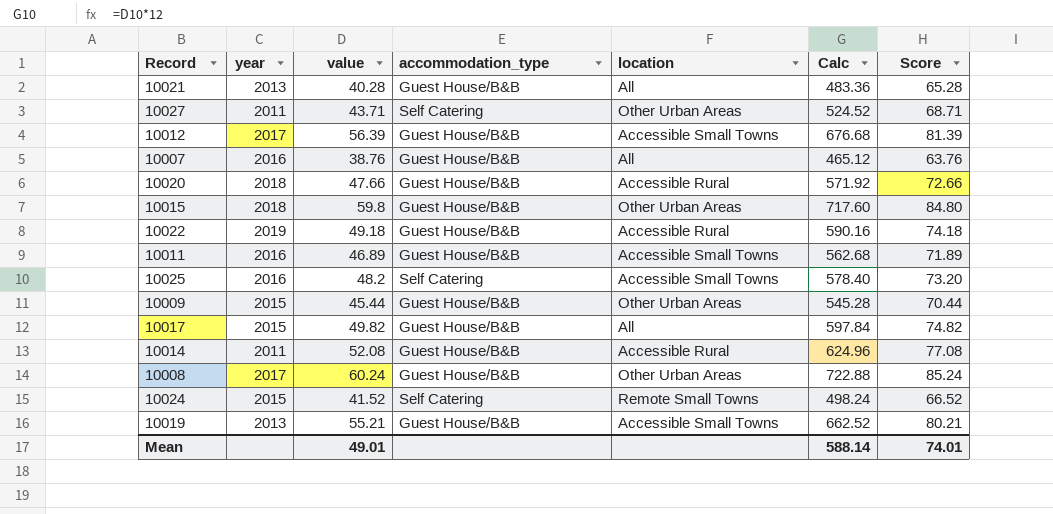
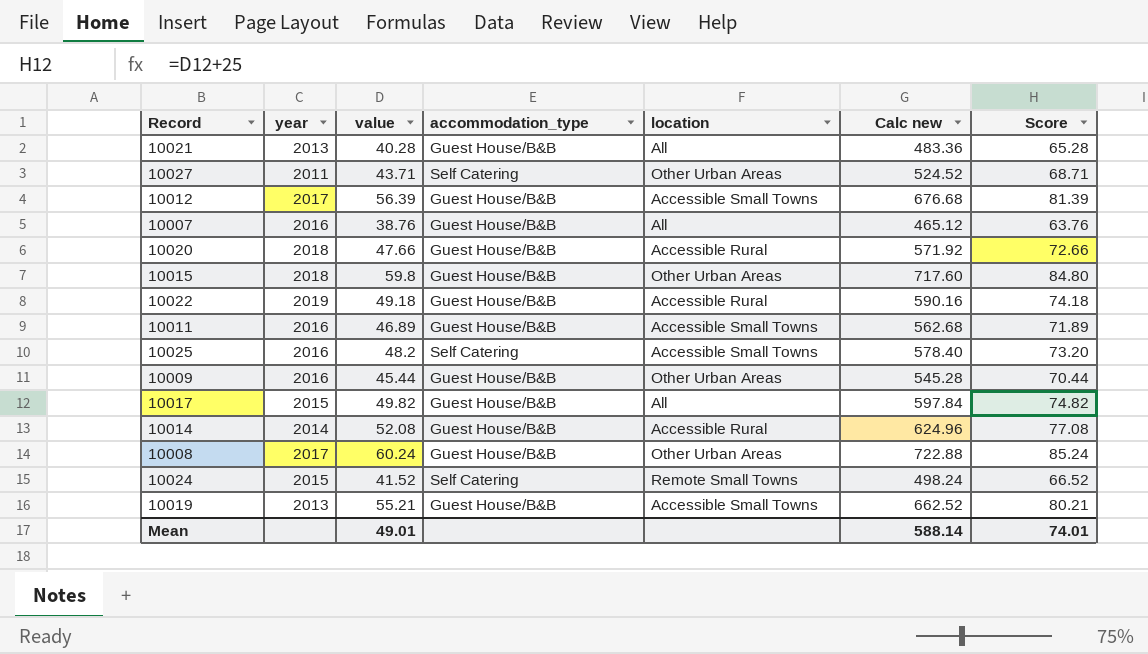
column name: Calc -> Calc new
10009 | year: 2015 -> 2016
10014 | year: 2011 -> 2014

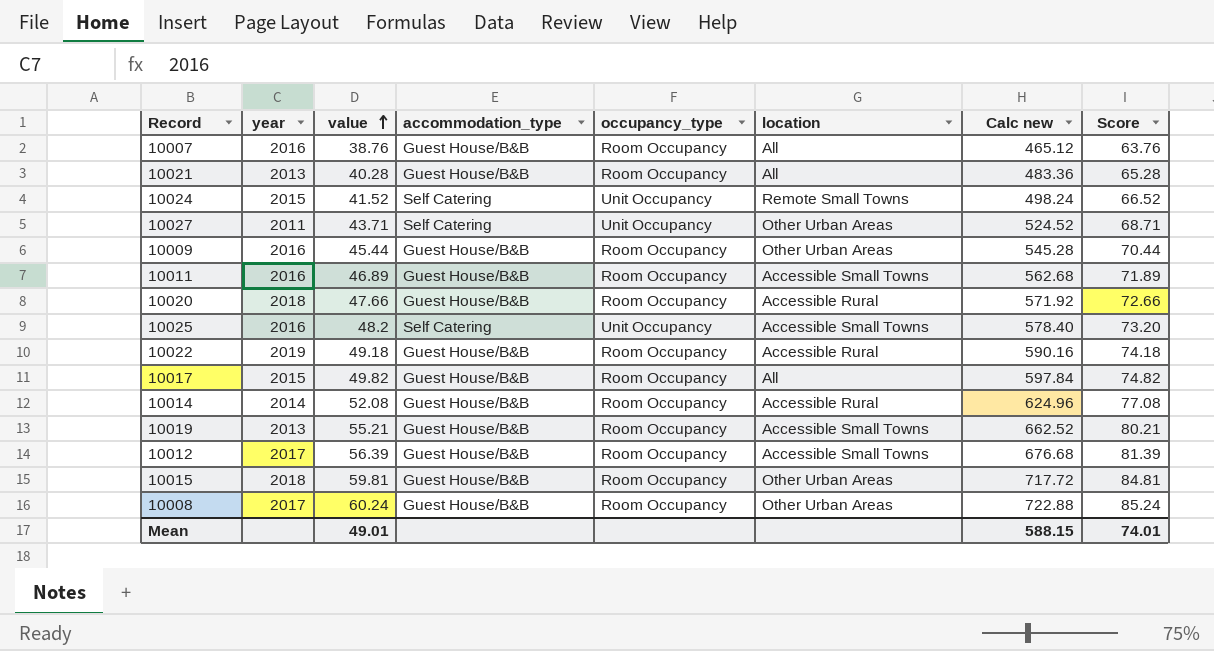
row order: none -> value ascending
column occupancy_type | position: none -> 5
10015 | value: 59.8 -> 59.81
10015 | Calc new: 717.60 -> 717.72
10015 | Score: 84.80 -> 84.81
Mean | Calc new: 588.14 -> 588.15

